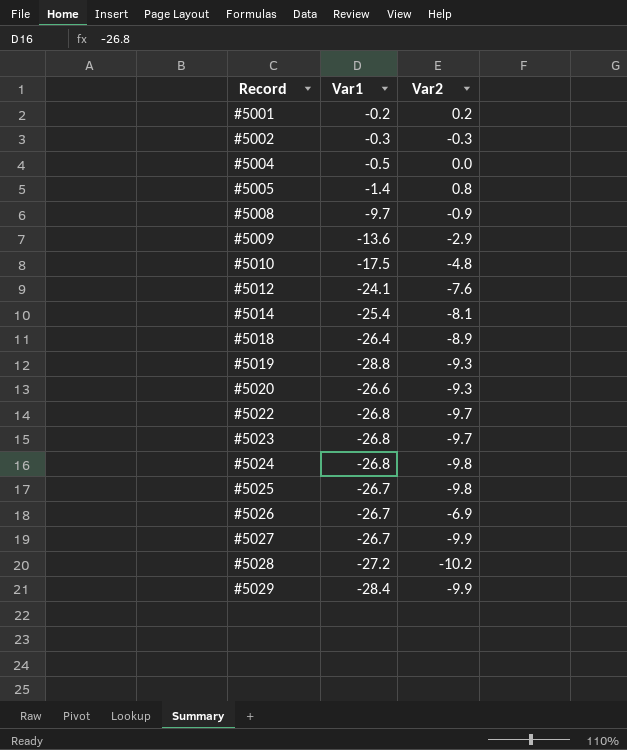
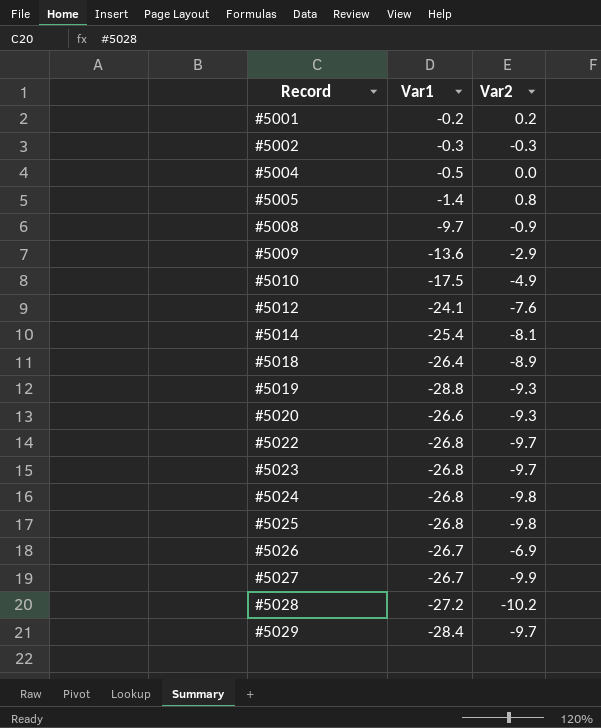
#5010 | Var2: -4.8 -> -4.9
#5025 | Var1: -26.7 -> -26.8
#5029 | Var2: -9.9 -> -9.7

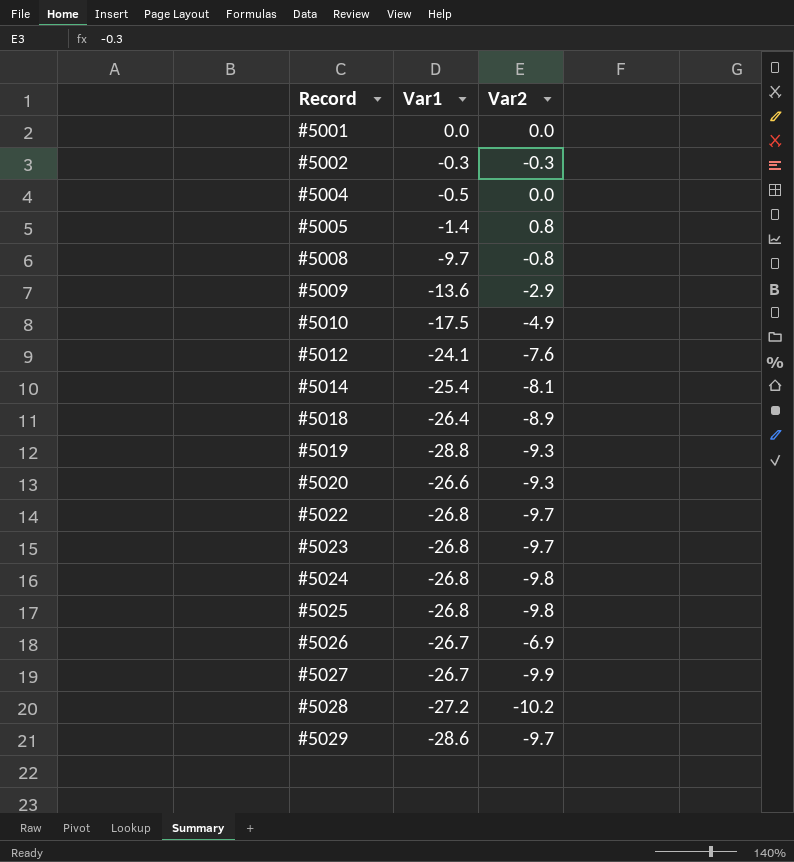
#5001 | Var1: -0.2 -> 0.0
#5001 | Var2: 0.2 -> 0.0
#5008 | Var2: -0.9 -> -0.8
#5029 | Var1: -28.4 -> -28.6

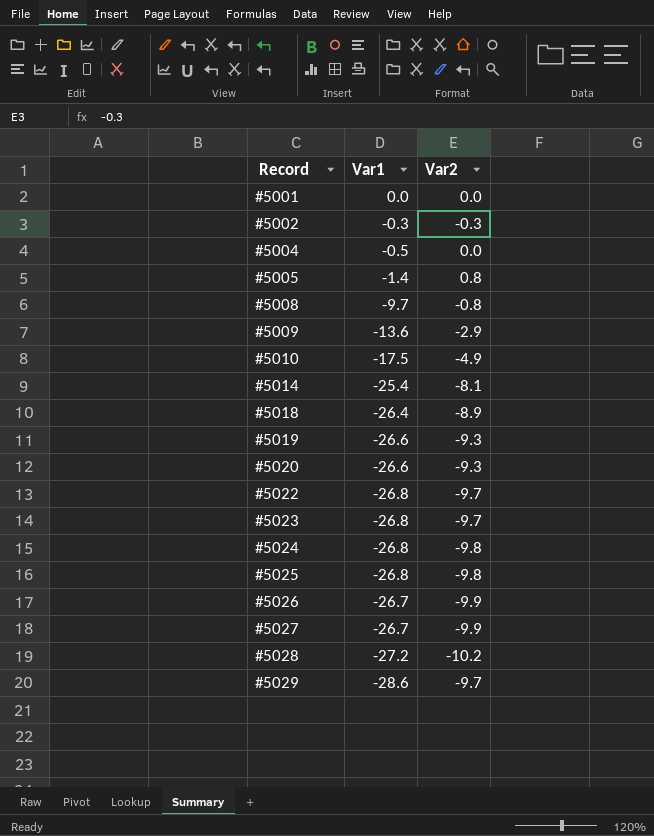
row #5012: -24.1 | -7.6 -> none
#5019 | Var1: -28.8 -> -26.6
#5026 | Var2: -6.9 -> -9.9

